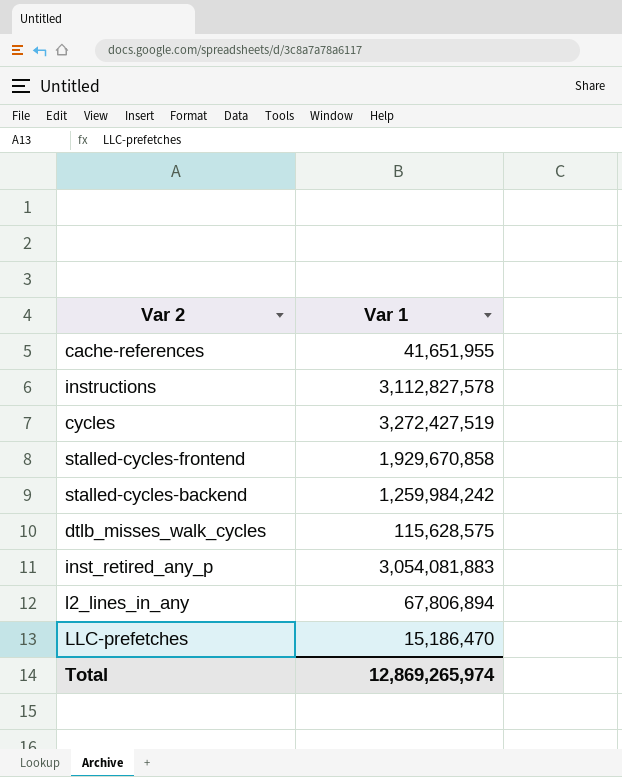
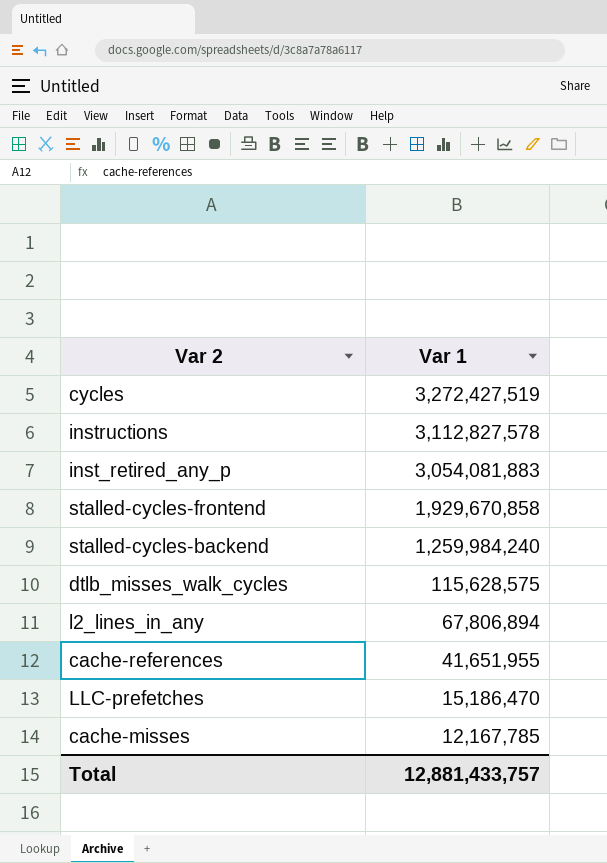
row order: none -> Var 1 descending
stalled-cycles-backend | Var 1: 1,259,984,242 -> 1,259,984,240
row cache-misses: none -> 12,167,785
Total | Var 1: 12,869,265,974 -> 12,881,433,757

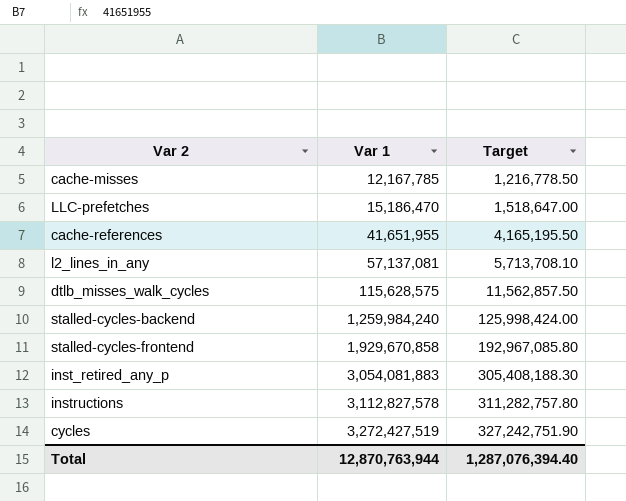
row order: Var 1 descending -> Var 1 ascending
column Target | formula: none -> [Var 1] * 0.1
l2_lines_in_any | Var 1: 67,806,894 -> 57,137,081
Total | Var 1: 12,881,433,757 -> 12,870,763,944

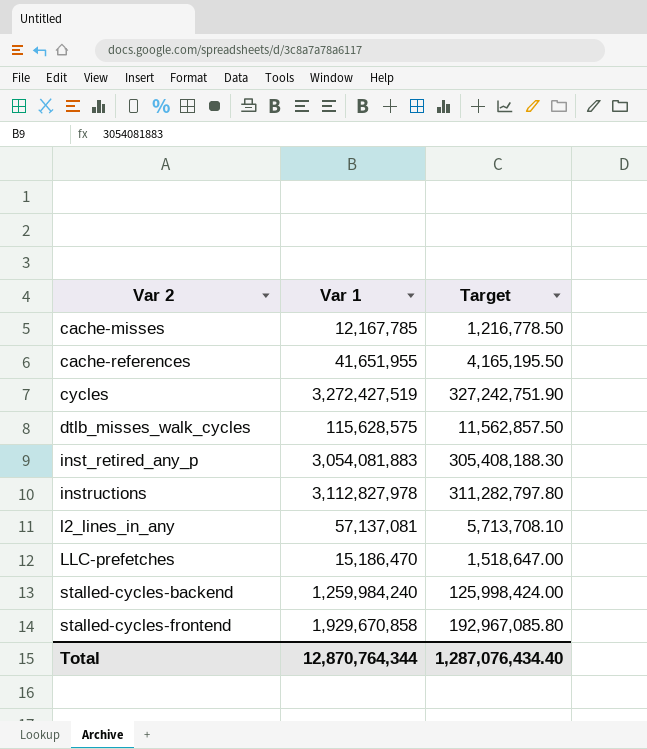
row order: Var 1 ascending -> Var 2 ascending
instructions | Var 1: 3,112,827,578 -> 3,112,827,978
instructions | Target: 311,282,757.80 -> 311,282,797.80
Total | Var 1: 12,870,763,944 -> 12,870,764,344
Total | Target: 1,287,076,394.40 -> 1,287,076,434.40

